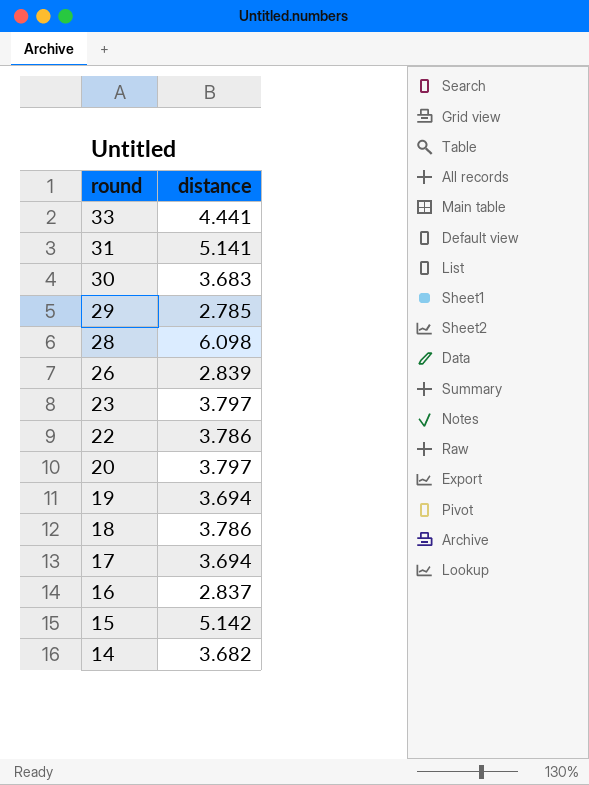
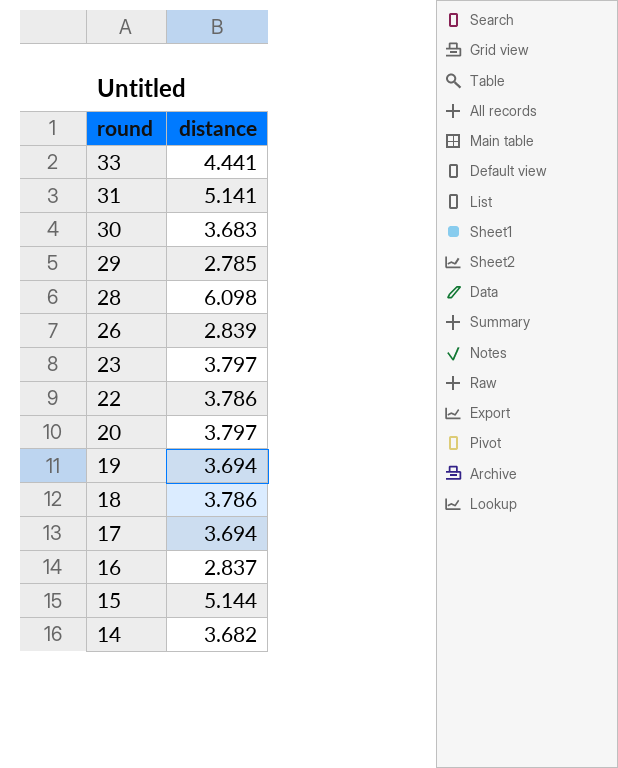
15 | distance: 5.142 -> 5.144

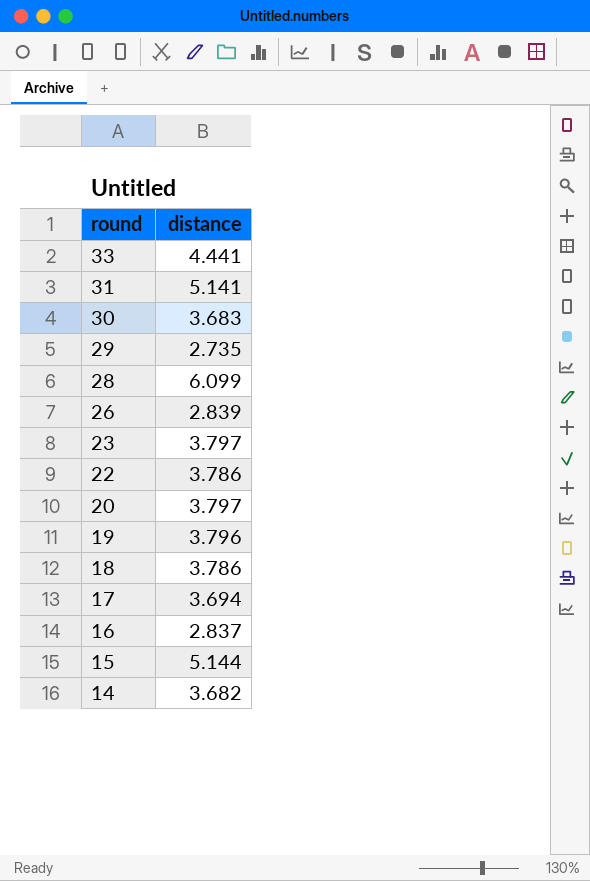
29 | distance: 2.785 -> 2.735
28 | distance: 6.098 -> 6.099
19 | distance: 3.694 -> 3.796

